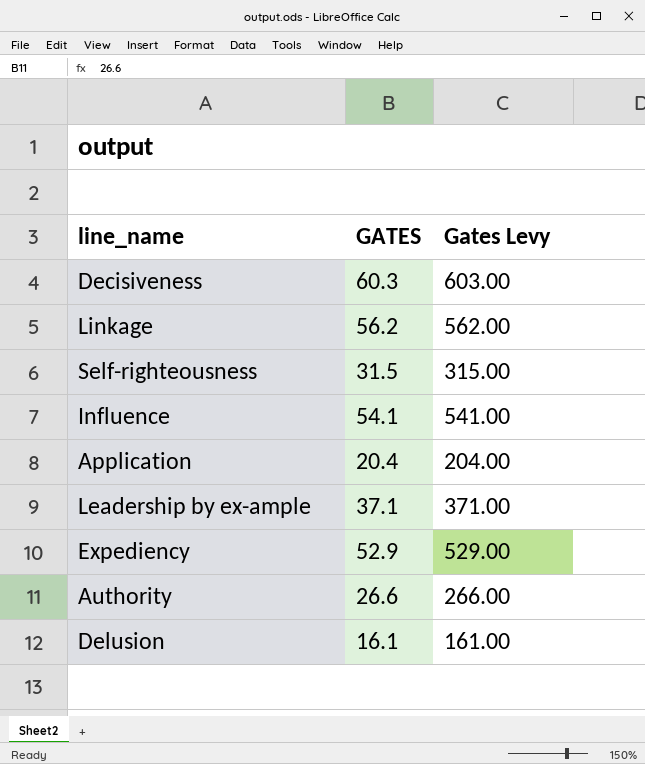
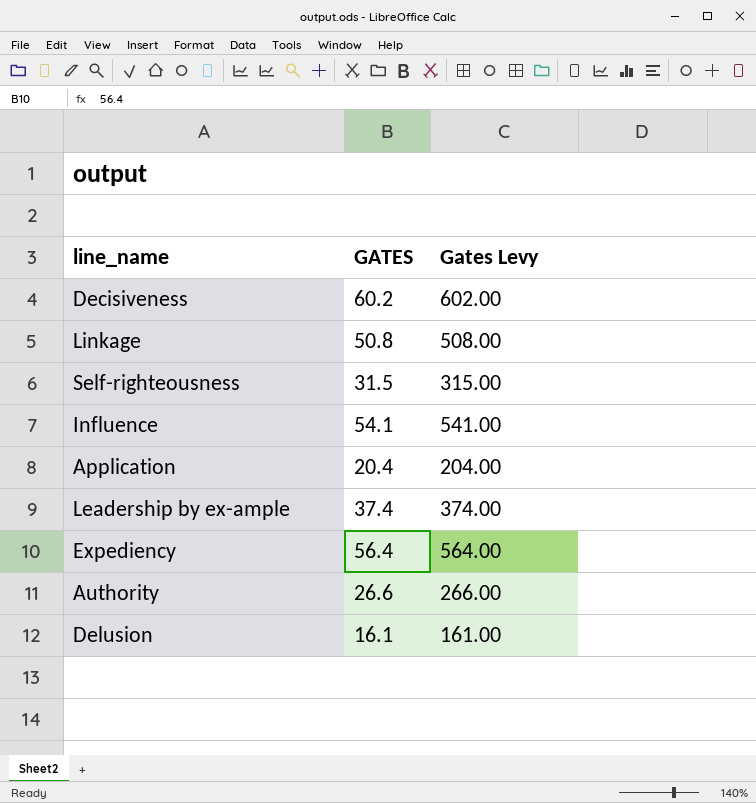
Decisiveness | GATES: 60.3 -> 60.2
Decisiveness | Gates Levy: 603.00 -> 602.00
Linkage | GATES: 56.2 -> 50.8
Linkage | Gates Levy: 562.00 -> 508.00
Leadership by ex-ample | GATES: 37.1 -> 37.4
Leadership by ex-ample | Gates Levy: 371.00 -> 374.00
Expediency | GATES: 52.9 -> 56.4
Expediency | Gates Levy: 529.00 -> 564.00

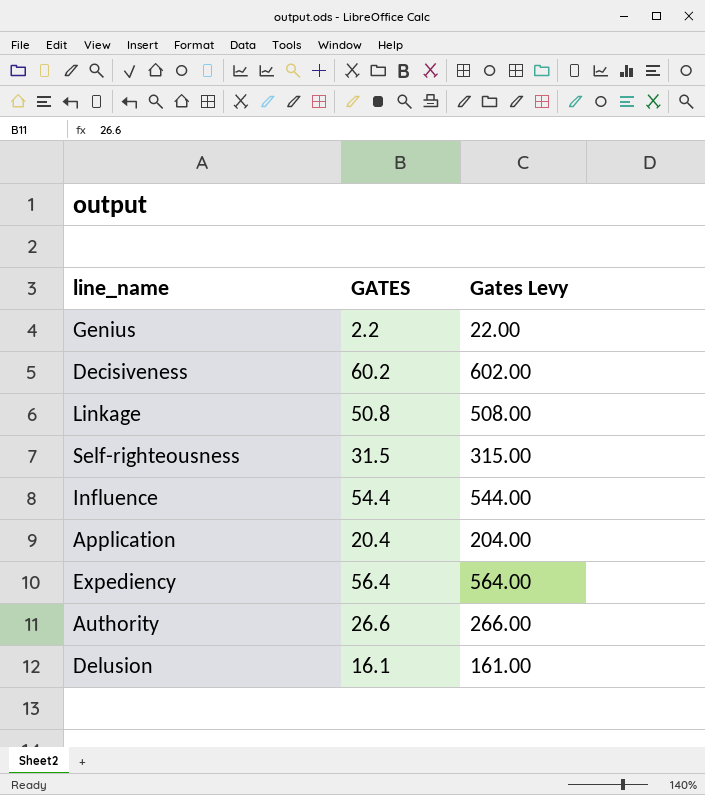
row Leadership by ex-ample: 37.4 | 374.00 -> none
row Genius: none -> 2.2 | 22.00
Influence | GATES: 54.1 -> 54.4
Influence | Gates Levy: 541.00 -> 544.00

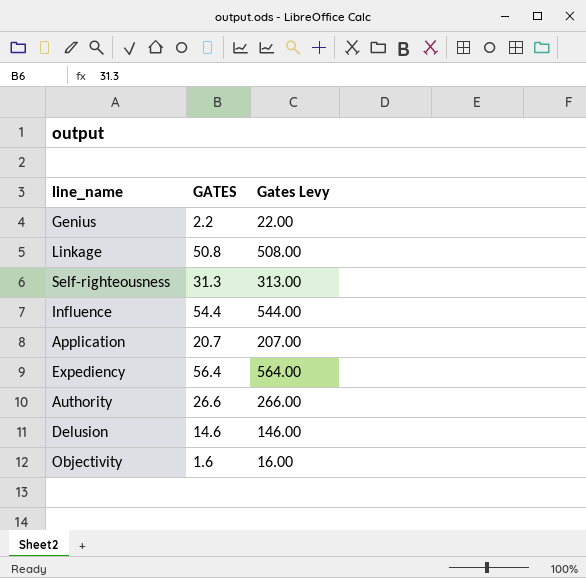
row Decisiveness: 60.2 | 602.00 -> none
Self-righteousness | GATES: 31.5 -> 31.3
Self-righteousness | Gates Levy: 315.00 -> 313.00
Application | GATES: 20.4 -> 20.7
Application | Gates Levy: 204.00 -> 207.00
Delusion | GATES: 16.1 -> 14.6
Delusion | Gates Levy: 161.00 -> 146.00
row Objectivity: none -> 1.6 | 16.00

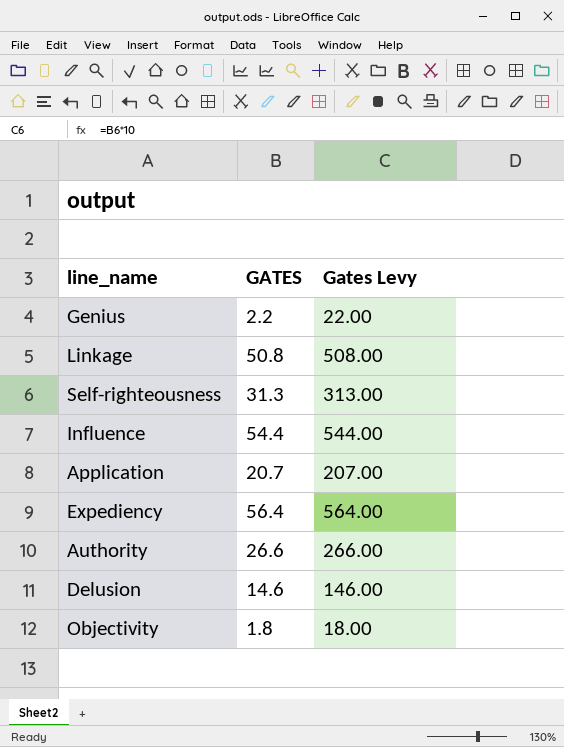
Objectivity | GATES: 1.6 -> 1.8
Objectivity | Gates Levy: 16.00 -> 18.00

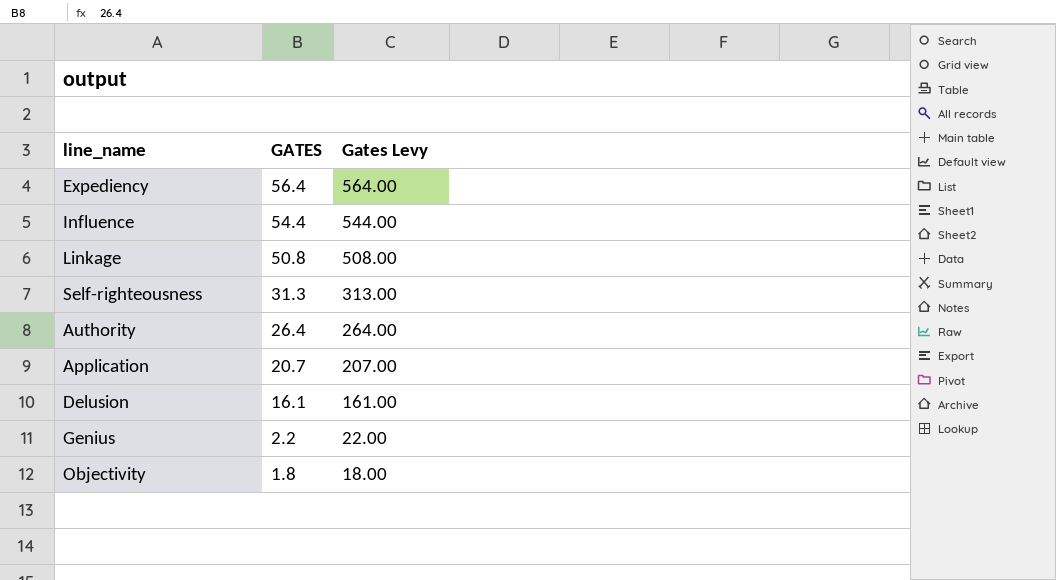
row order: none -> GATES descending
Authority | GATES: 26.6 -> 26.4
Authority | Gates Levy: 266.00 -> 264.00
Delusion | GATES: 14.6 -> 16.1
Delusion | Gates Levy: 146.00 -> 161.00

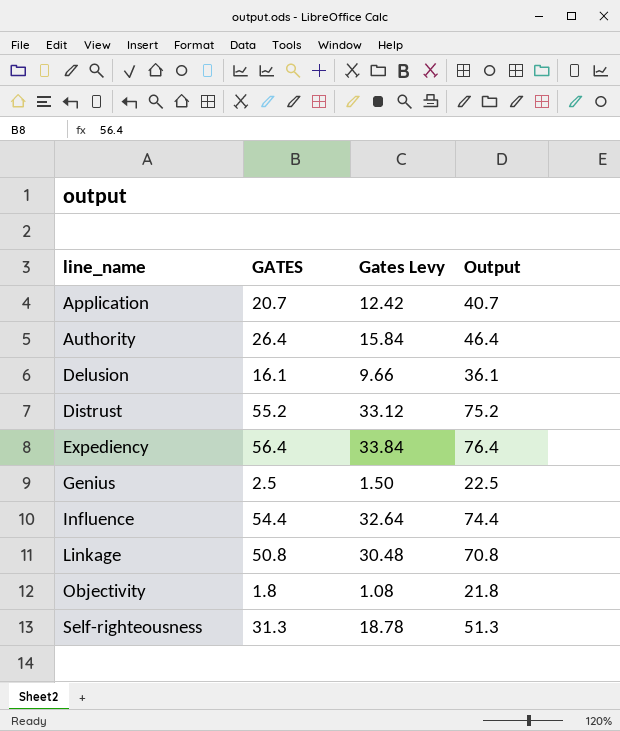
row order: GATES descending -> line_name ascending
column Gates Levy | formula: [GATES] * 10 -> [GATES] * 0.6
column Output | formula: none -> [GATES] + 20
row Distrust: none -> 55.2 | 33.12 | 75.2
Genius | GATES: 2.2 -> 2.5

